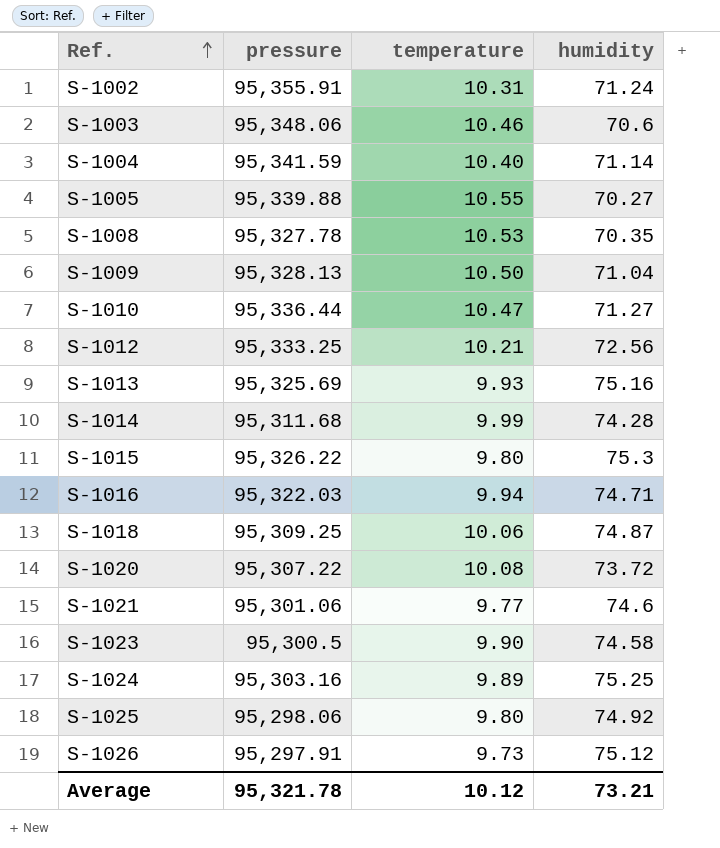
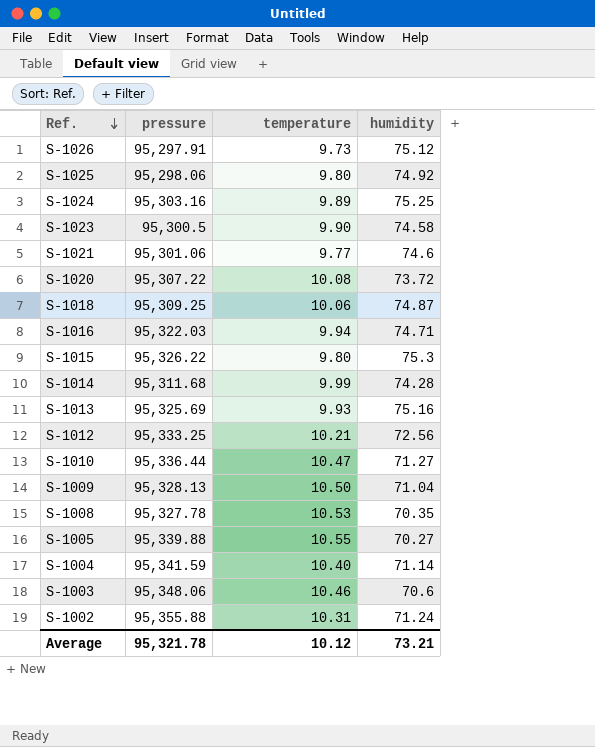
row order: Ref. ascending -> Ref. descending
S-1002 | pressure: 95,355.91 -> 95,355.88

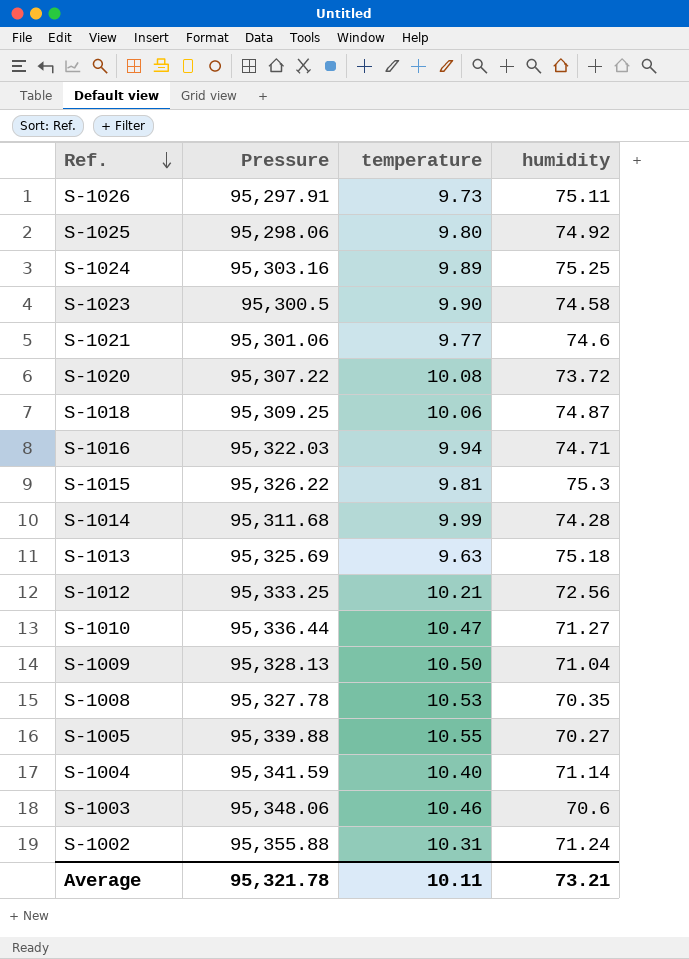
column name: pressure -> Pressure
S-1026 | humidity: 75.12 -> 75.11
S-1015 | temperature: 9.80 -> 9.81
S-1013 | temperature: 9.93 -> 9.63
S-1013 | humidity: 75.16 -> 75.18
Average | temperature: 10.12 -> 10.11

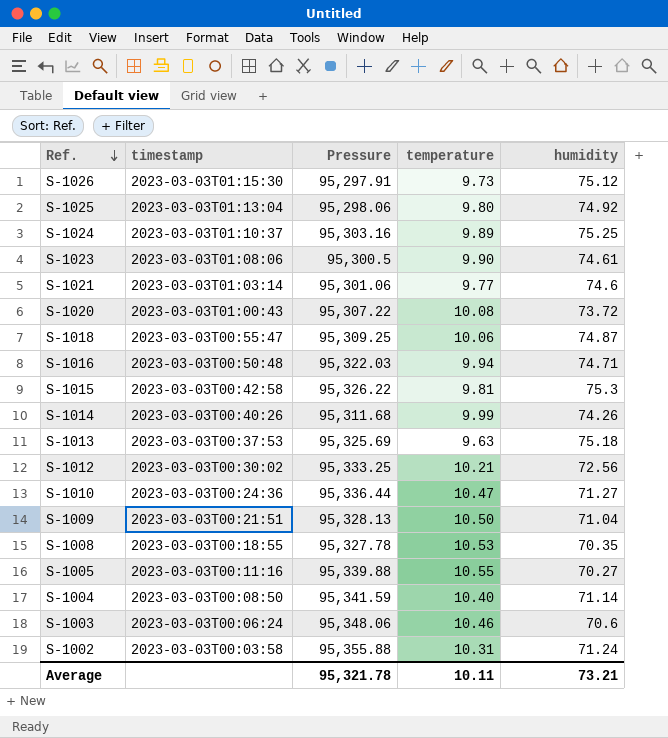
column timestamp | position: none -> 2
S-1026 | humidity: 75.11 -> 75.12
S-1023 | humidity: 74.58 -> 74.61
S-1014 | humidity: 74.28 -> 74.26

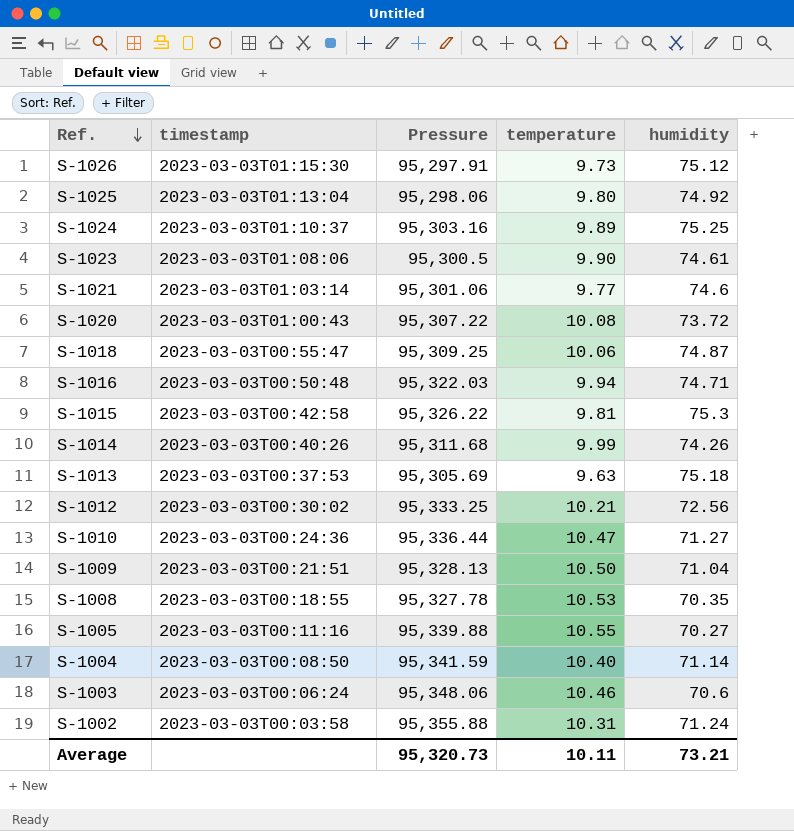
S-1013 | Pressure: 95,325.69 -> 95,305.69
Average | Pressure: 95,321.78 -> 95,320.73

